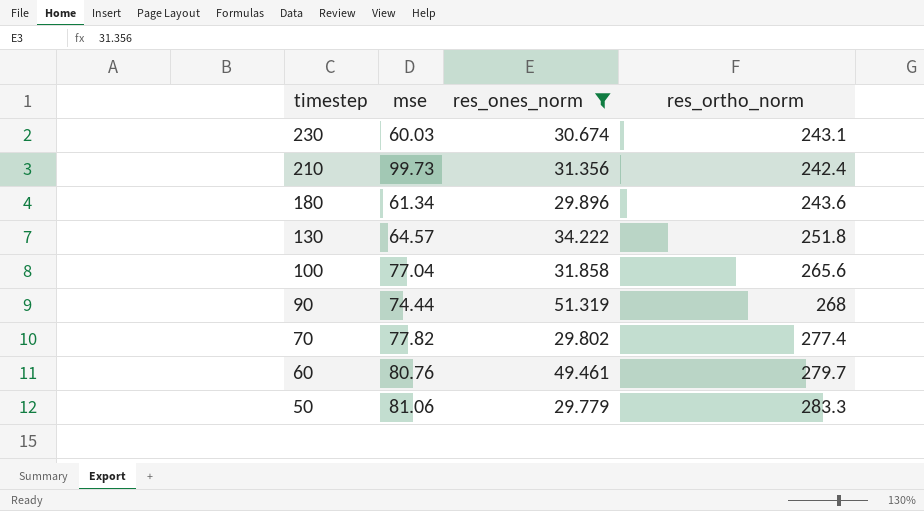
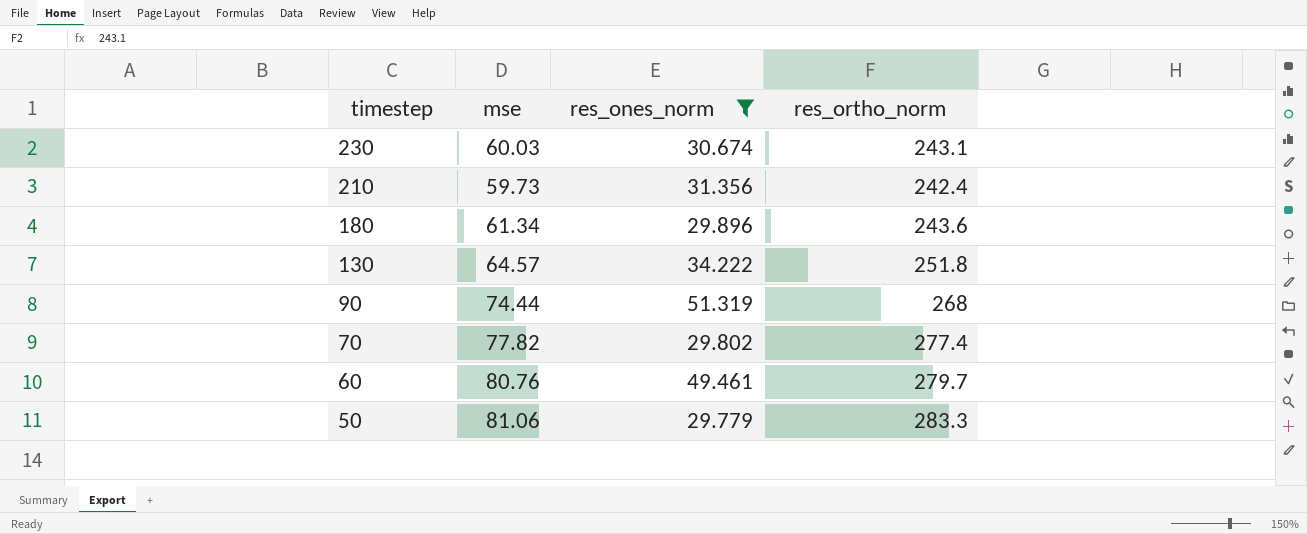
row 100: 77.04 | 31.858 | 265.6 -> none
210 | mse: 99.73 -> 59.73

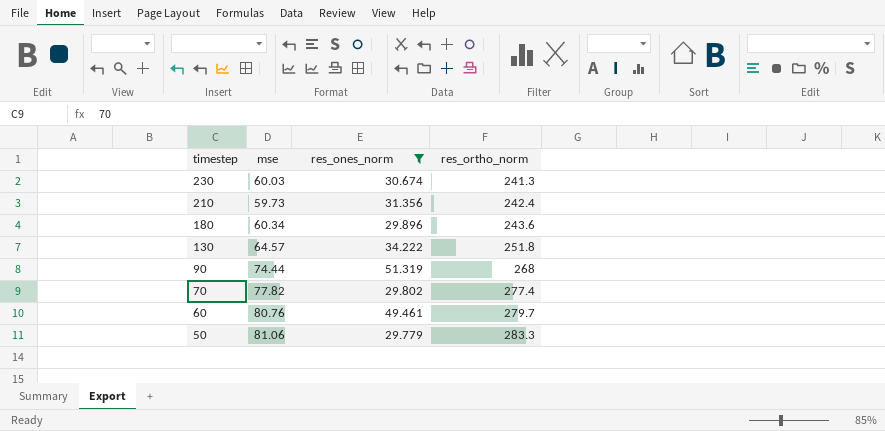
230 | res_ortho_norm: 243.1 -> 241.3
180 | mse: 61.34 -> 60.34

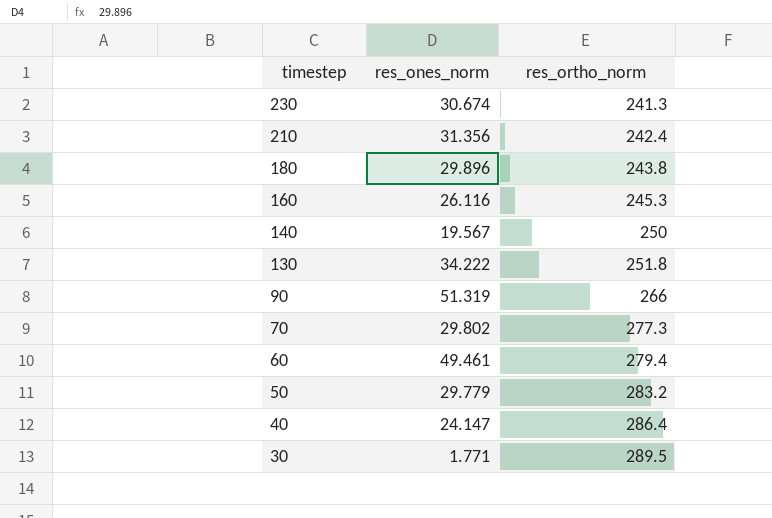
filter: res_ones_norm >= 29.779 -> none
column mse | position: 2 -> none
180 | res_ortho_norm: 243.6 -> 243.8
90 | res_ortho_norm: 268 -> 266
70 | res_ortho_norm: 277.4 -> 277.3
60 | res_ortho_norm: 279.7 -> 279.4
50 | res_ortho_norm: 283.3 -> 283.2

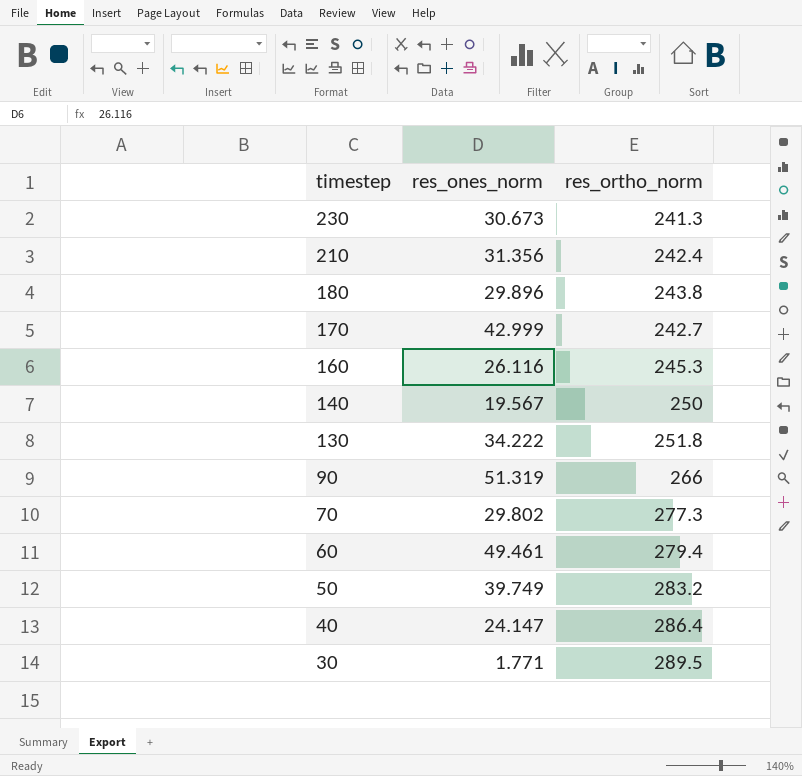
230 | res_ones_norm: 30.674 -> 30.673
row 170: none -> 42.999 | 242.7
50 | res_ones_norm: 29.779 -> 39.749

